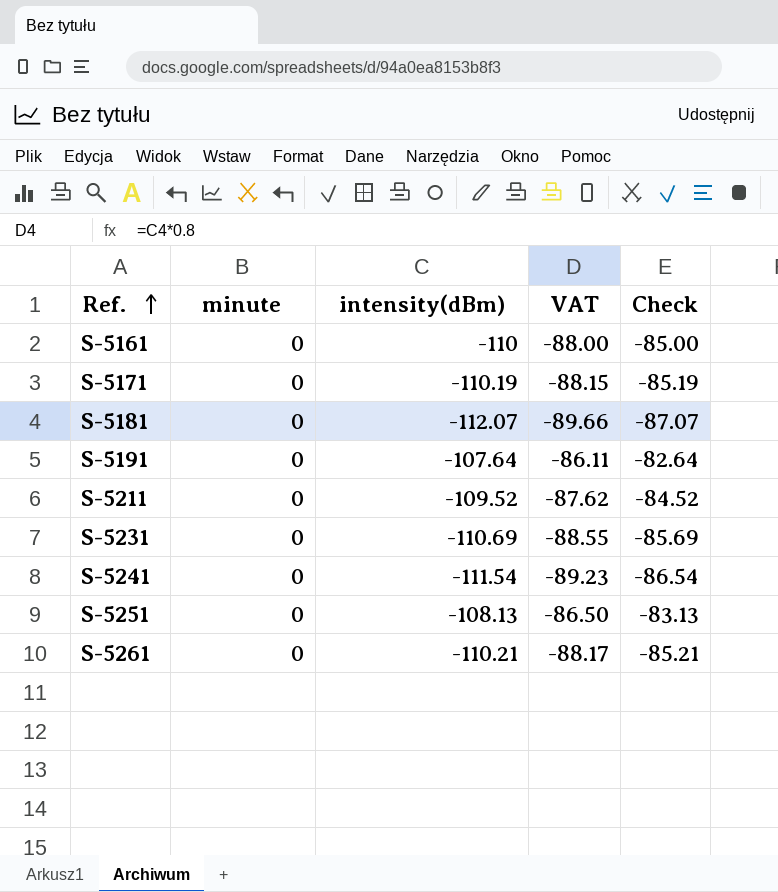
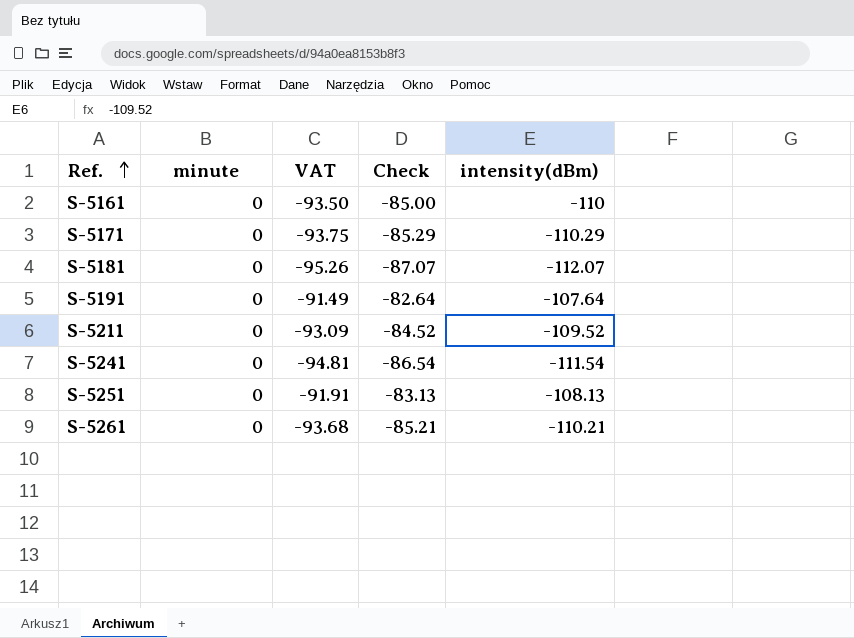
column VAT | formula: [intensity(dBm)] * 0.8 -> [intensity(dBm)] * 0.85
column intensity(dBm) | position: 3 -> 5
row S-5231: 0 | -110.69 | -88.55 | -85.69 -> none
S-5171 | Check: -85.19 -> -85.29
S-5171 | intensity(dBm): -110.19 -> -110.29

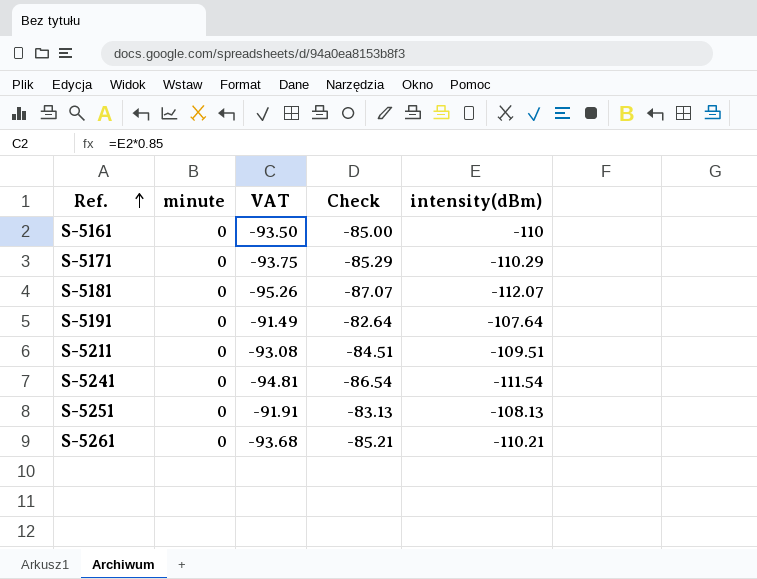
S-5211 | VAT: -93.09 -> -93.08
S-5211 | Check: -84.52 -> -84.51
S-5211 | intensity(dBm): -109.52 -> -109.51

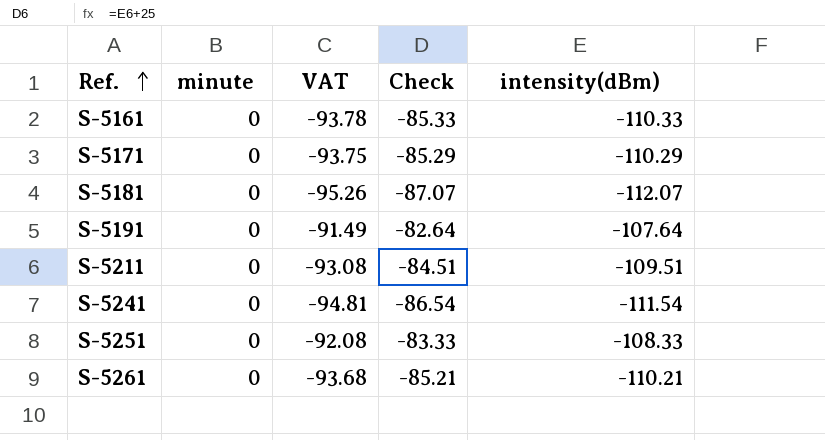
S-5161 | VAT: -93.50 -> -93.78
S-5161 | Check: -85.00 -> -85.33
S-5161 | intensity(dBm): -110 -> -110.33
S-5251 | VAT: -91.91 -> -92.08
S-5251 | Check: -83.13 -> -83.33
S-5251 | intensity(dBm): -108.13 -> -108.33

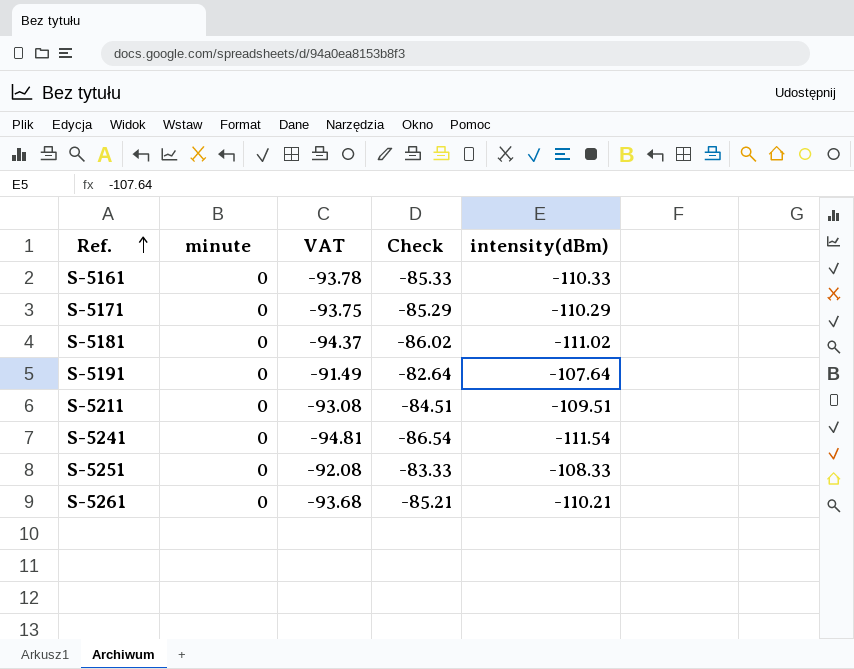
S-5181 | VAT: -95.26 -> -94.37
S-5181 | Check: -87.07 -> -86.02
S-5181 | intensity(dBm): -112.07 -> -111.02

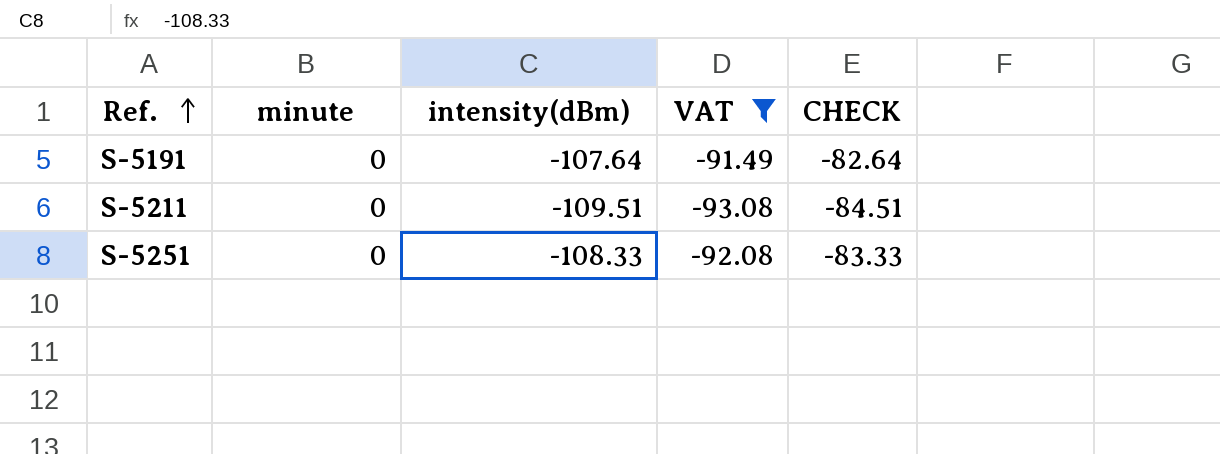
filter: none -> VAT >= -93.08
column intensity(dBm) | position: 5 -> 3
column name: Check -> CHECK

